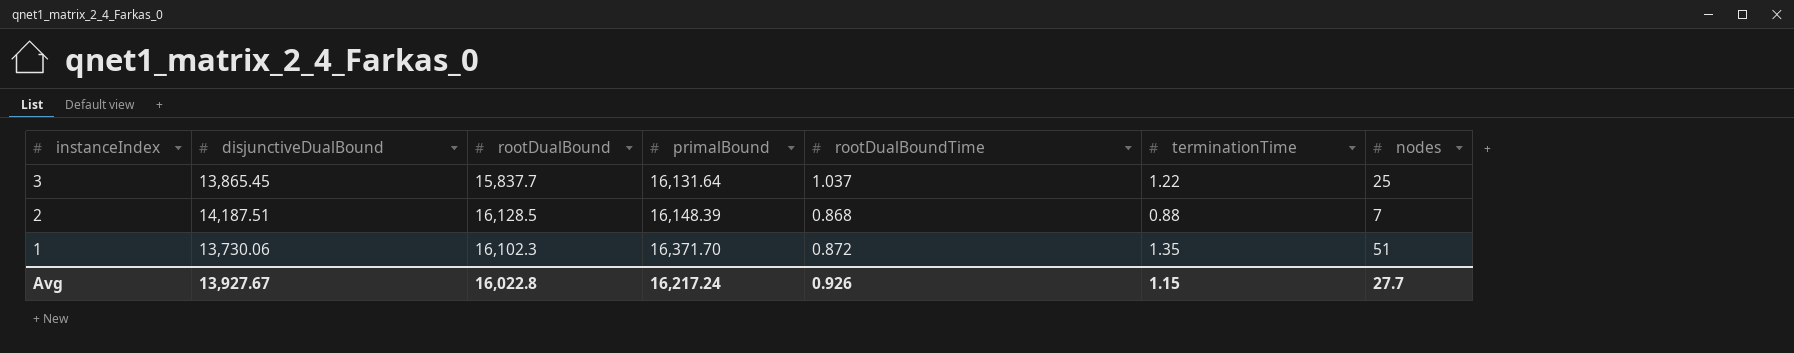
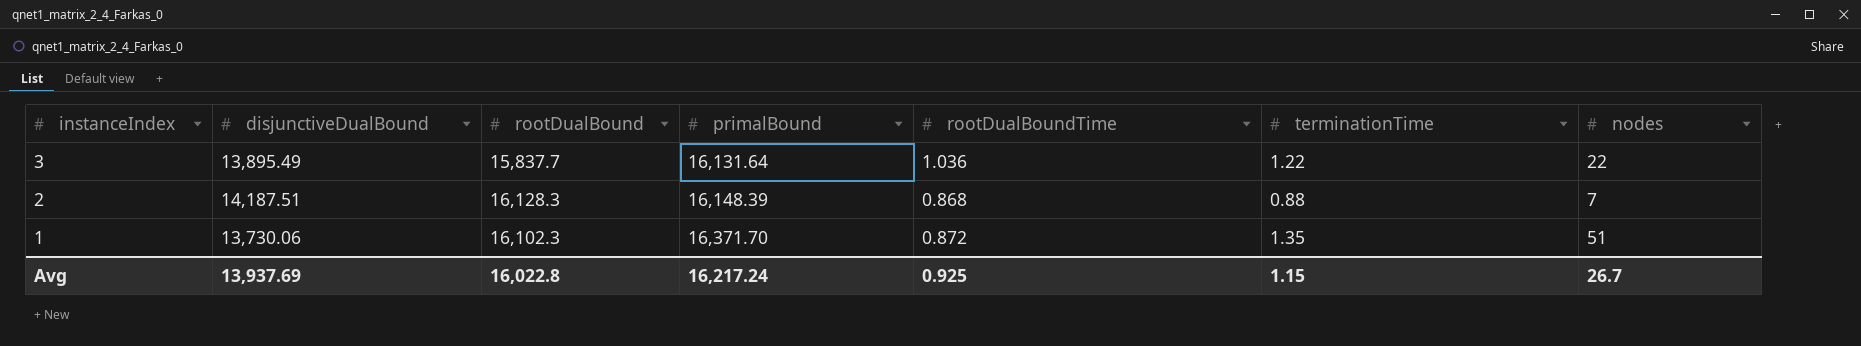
3 | disjunctiveDualBound: 13,865.45 -> 13,895.49
3 | rootDualBoundTime: 1.037 -> 1.036
3 | nodes: 25 -> 22
2 | rootDualBound: 16,128.5 -> 16,128.3
Avg | disjunctiveDualBound: 13,927.67 -> 13,937.69
Avg | rootDualBoundTime: 0.926 -> 0.925
Avg | nodes: 27.7 -> 26.7

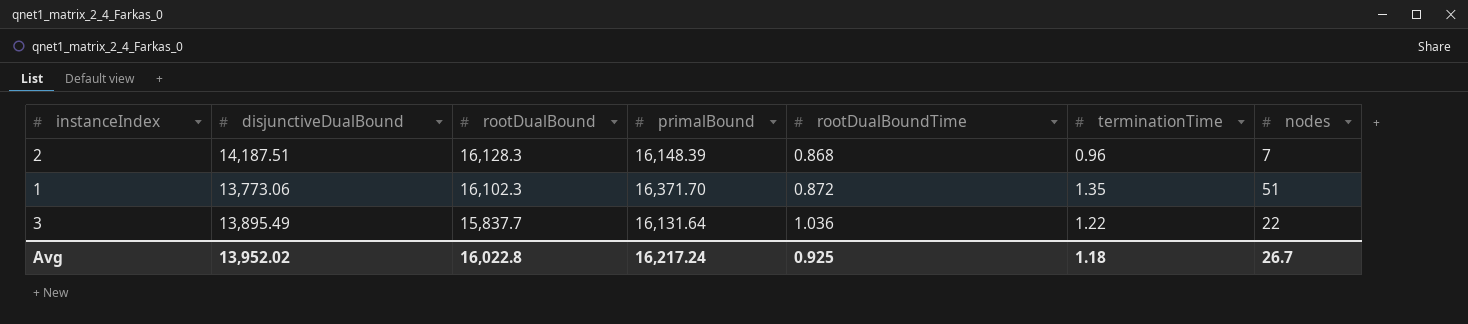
row order: instanceIndex descending -> rootDualBound descending
2 | terminationTime: 0.88 -> 0.96
1 | disjunctiveDualBound: 13,730.06 -> 13,773.06
Avg | disjunctiveDualBound: 13,937.69 -> 13,952.02
Avg | terminationTime: 1.15 -> 1.18

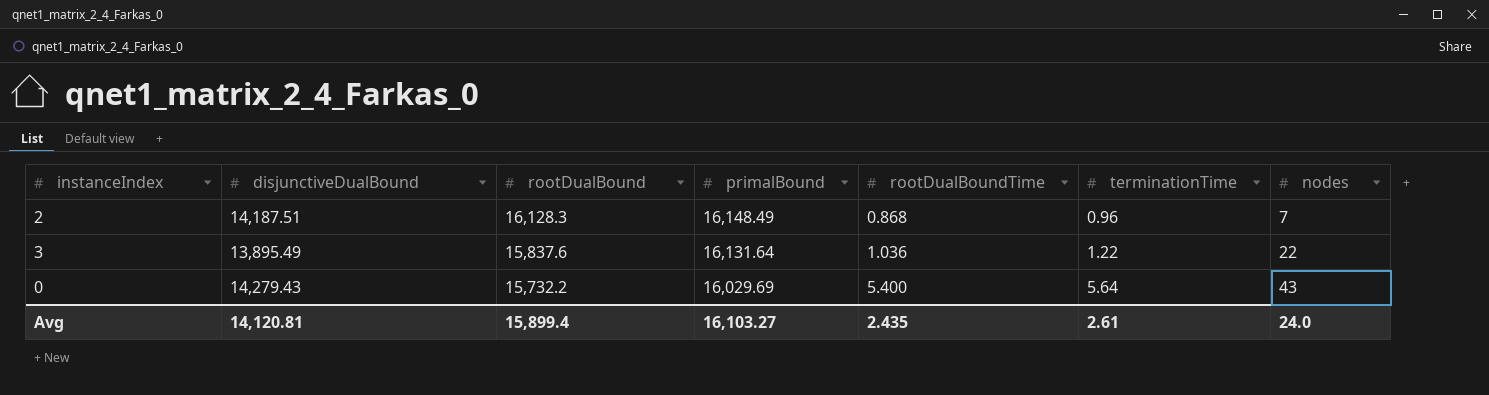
row 1: 13,773.06 | 16,102.3 | 16,371.70 | 0.872 | 1.35 | 51 -> none
2 | primalBound: 16,148.39 -> 16,148.49
3 | rootDualBound: 15,837.7 -> 15,837.6
row 0: none -> 14,279.43 | 15,732.2 | 16,029.69 | 5.400 | 5.64 | 43
Avg | disjunctiveDualBound: 13,952.02 -> 14,120.81
Avg | rootDualBound: 16,022.8 -> 15,899.4
Avg | primalBound: 16,217.24 -> 16,103.27
Avg | rootDualBoundTime: 0.925 -> 2.435
Avg | terminationTime: 1.18 -> 2.61
Avg | nodes: 26.7 -> 24.0

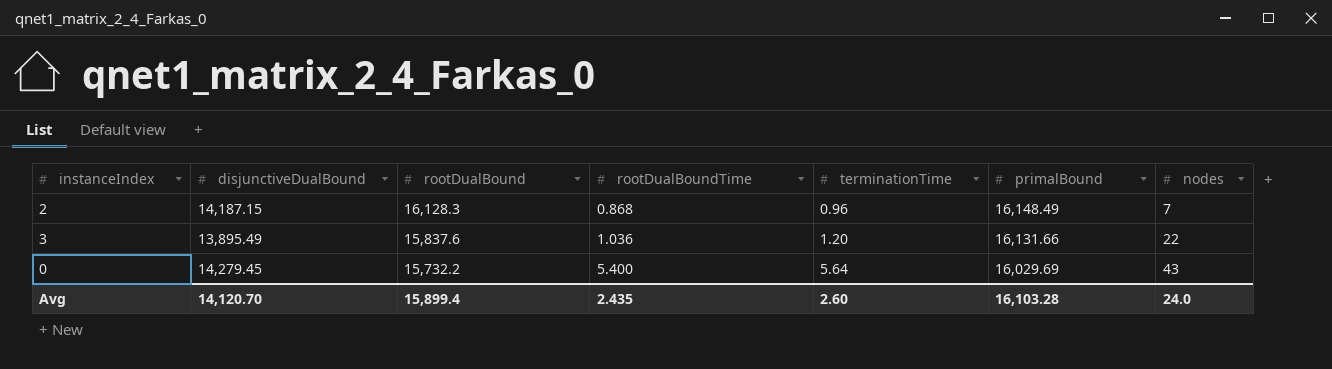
column primalBound | position: 4 -> 6
2 | disjunctiveDualBound: 14,187.51 -> 14,187.15
3 | terminationTime: 1.22 -> 1.20
3 | primalBound: 16,131.64 -> 16,131.66
0 | disjunctiveDualBound: 14,279.43 -> 14,279.45
Avg | disjunctiveDualBound: 14,120.81 -> 14,120.70
Avg | terminationTime: 2.61 -> 2.60
Avg | primalBound: 16,103.27 -> 16,103.28

